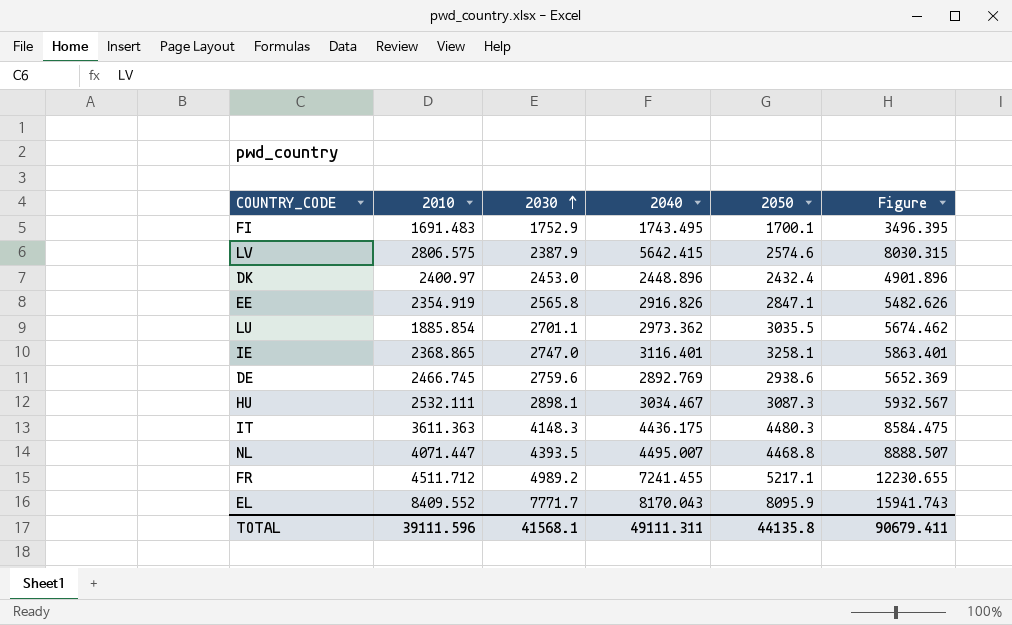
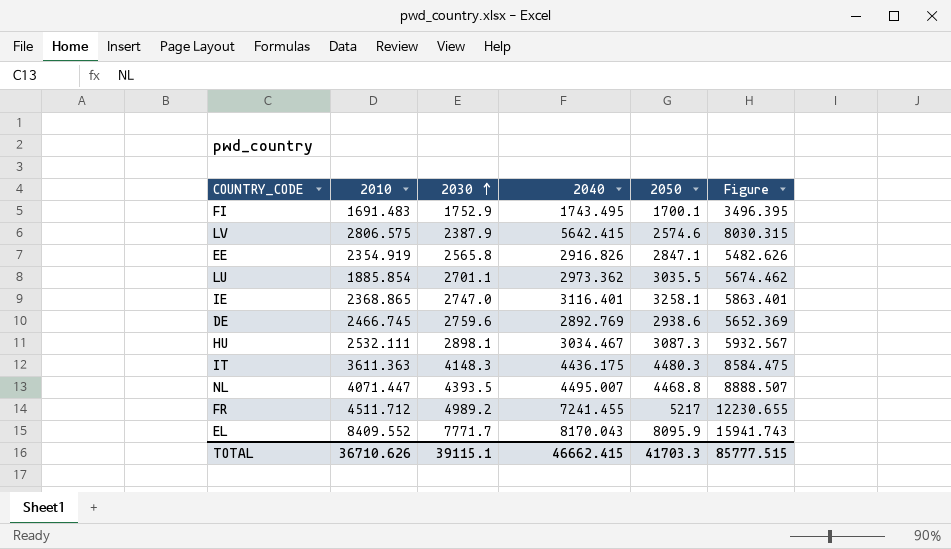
row DK: 2400.97 | 2453.0 | 2448.896 | 2432.4 | 4901.896 -> none
FR | 2050: 5217.1 -> 5217
TOTAL | 2010: 39111.596 -> 36710.626
TOTAL | 2030: 41568.1 -> 39115.1
TOTAL | 2040: 49111.311 -> 46662.415
TOTAL | 2050: 44135.8 -> 41703.3
TOTAL | Figure: 90679.411 -> 85777.515

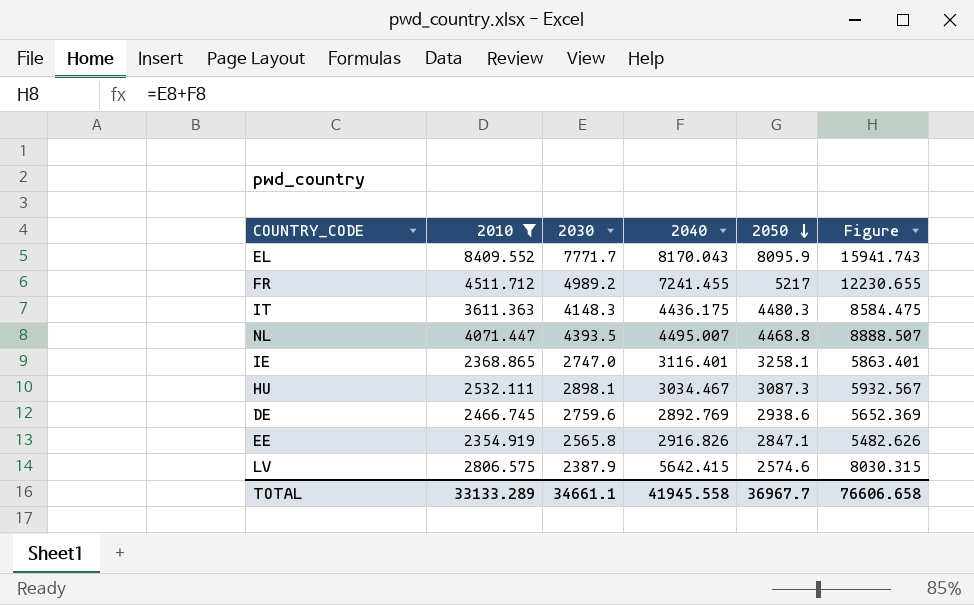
filter: none -> 2010 >= 2354.919
row order: 2030 ascending -> 2050 descending
TOTAL | 2010: 36710.626 -> 33133.289
TOTAL | 2030: 39115.1 -> 34661.1
TOTAL | 2040: 46662.415 -> 41945.558
TOTAL | 2050: 41703.3 -> 36967.7
TOTAL | Figure: 85777.515 -> 76606.658

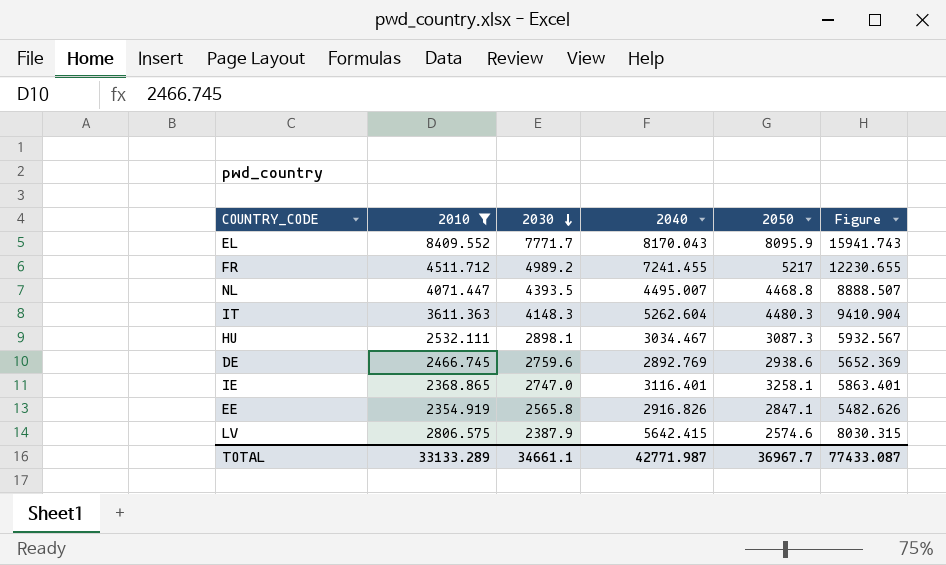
row order: 2050 descending -> 2030 descending
IT | 2040: 4436.175 -> 5262.604
IT | Figure: 8584.475 -> 9410.904
TOTAL | 2040: 41945.558 -> 42771.987
TOTAL | Figure: 76606.658 -> 77433.087

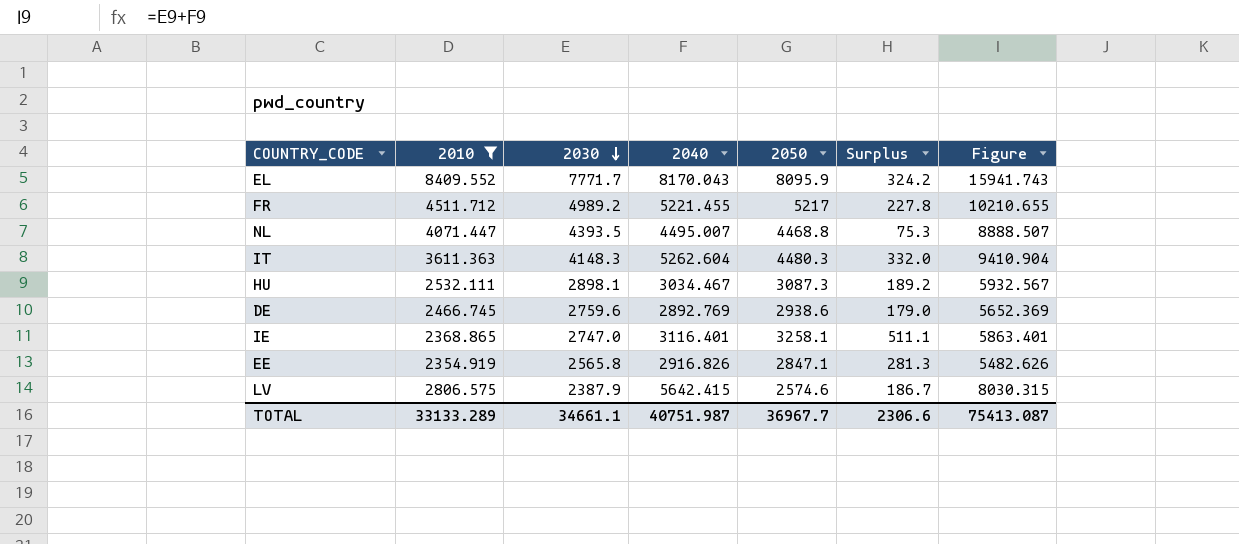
column Surplus | formula: none -> [2050] - [2030]
FR | 2040: 7241.455 -> 5221.455
FR | Figure: 12230.655 -> 10210.655
TOTAL | 2040: 42771.987 -> 40751.987
TOTAL | Figure: 77433.087 -> 75413.087

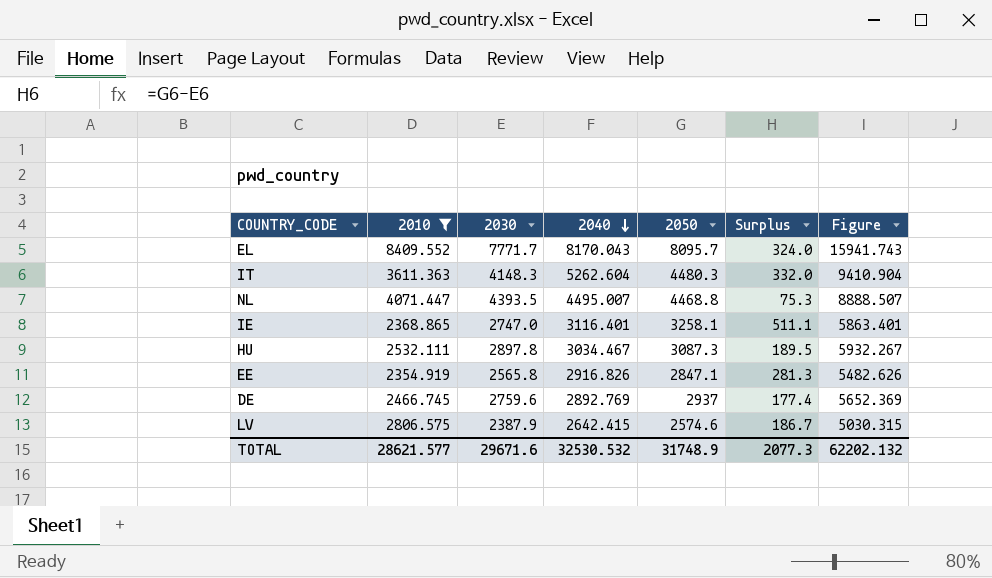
row order: 2030 descending -> 2040 descending
row FR: 4511.712 | 4989.2 | 5221.455 | 5217 | 227.8 | 10210.655 -> none
EL | 2050: 8095.9 -> 8095.7
EL | Surplus: 324.2 -> 324.0
HU | 2030: 2898.1 -> 2897.8
HU | Surplus: 189.2 -> 189.5
HU | Figure: 5932.567 -> 5932.267
DE | 2050: 2938.6 -> 2937
DE | Surplus: 179.0 -> 177.4
LV | 2040: 5642.415 -> 2642.415
LV | Figure: 8030.315 -> 5030.315
TOTAL | 2010: 33133.289 -> 28621.577
TOTAL | 2030: 34661.1 -> 29671.6
TOTAL | 2040: 40751.987 -> 32530.532
TOTAL | 2050: 36967.7 -> 31748.9
TOTAL | Surplus: 2306.6 -> 2077.3
TOTAL | Figure: 75413.087 -> 62202.132

